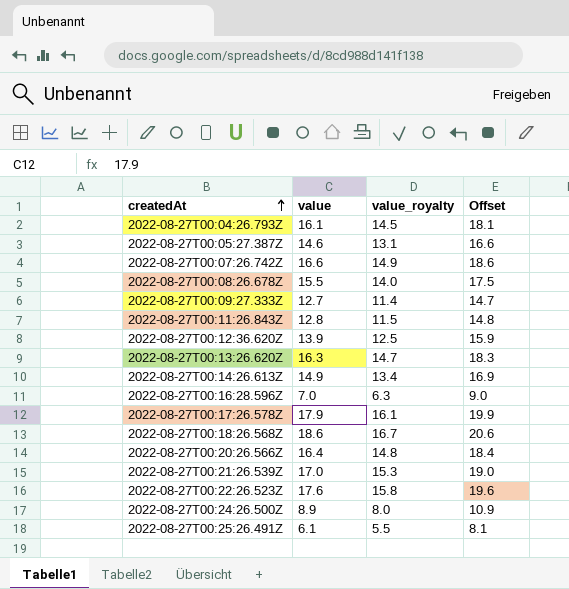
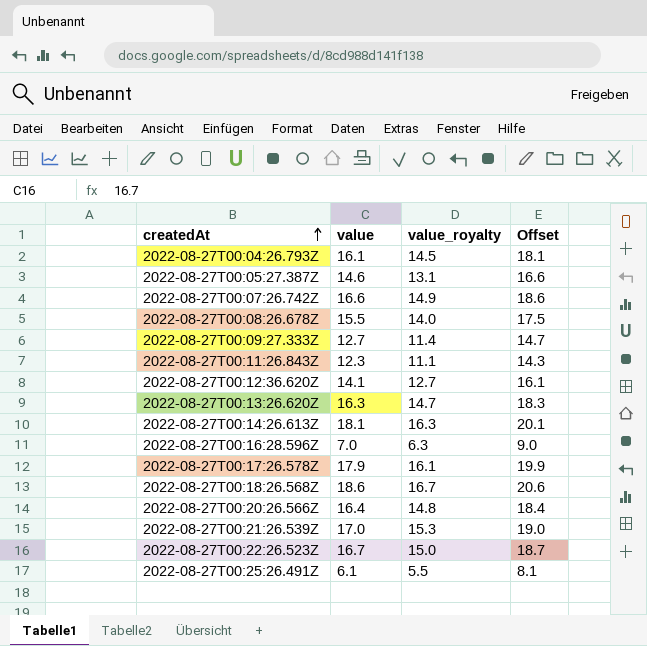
row 2022-08-27T00:24:26.500Z: 8.9 | 8.0 | 10.9 -> none
2022-08-27T00:11:26.843Z | value: 12.8 -> 12.3
2022-08-27T00:11:26.843Z | value_royalty: 11.5 -> 11.1
2022-08-27T00:11:26.843Z | Offset: 14.8 -> 14.3
2022-08-27T00:12:36.620Z | value: 13.9 -> 14.1
2022-08-27T00:12:36.620Z | value_royalty: 12.5 -> 12.7
2022-08-27T00:12:36.620Z | Offset: 15.9 -> 16.1
2022-08-27T00:14:26.613Z | value: 14.9 -> 18.1
2022-08-27T00:14:26.613Z | value_royalty: 13.4 -> 16.3
2022-08-27T00:14:26.613Z | Offset: 16.9 -> 20.1
2022-08-27T00:22:26.523Z | value: 17.6 -> 16.7
2022-08-27T00:22:26.523Z | value_royalty: 15.8 -> 15.0
2022-08-27T00:22:26.523Z | Offset: 19.6 -> 18.7

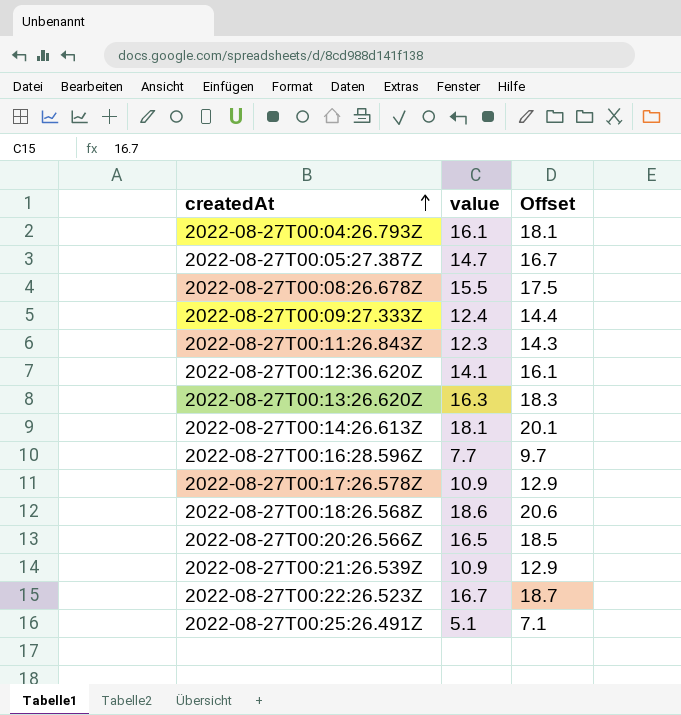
column value_royalty | formula: [value] * 0.9 -> none
row 2022-08-27T00:07:26.742Z: 16.6 | 14.9 | 18.6 -> none
2022-08-27T00:05:27.387Z | value: 14.6 -> 14.7
2022-08-27T00:05:27.387Z | Offset: 16.6 -> 16.7
2022-08-27T00:09:27.333Z | value: 12.7 -> 12.4
2022-08-27T00:09:27.333Z | Offset: 14.7 -> 14.4
2022-08-27T00:16:28.596Z | value: 7.0 -> 7.7
2022-08-27T00:16:28.596Z | Offset: 9.0 -> 9.7
2022-08-27T00:17:26.578Z | value: 17.9 -> 10.9
2022-08-27T00:17:26.578Z | Offset: 19.9 -> 12.9
2022-08-27T00:20:26.566Z | value: 16.4 -> 16.5
2022-08-27T00:20:26.566Z | Offset: 18.4 -> 18.5
2022-08-27T00:21:26.539Z | value: 17.0 -> 10.9
2022-08-27T00:21:26.539Z | Offset: 19.0 -> 12.9
2022-08-27T00:25:26.491Z | value: 6.1 -> 5.1
2022-08-27T00:25:26.491Z | Offset: 8.1 -> 7.1

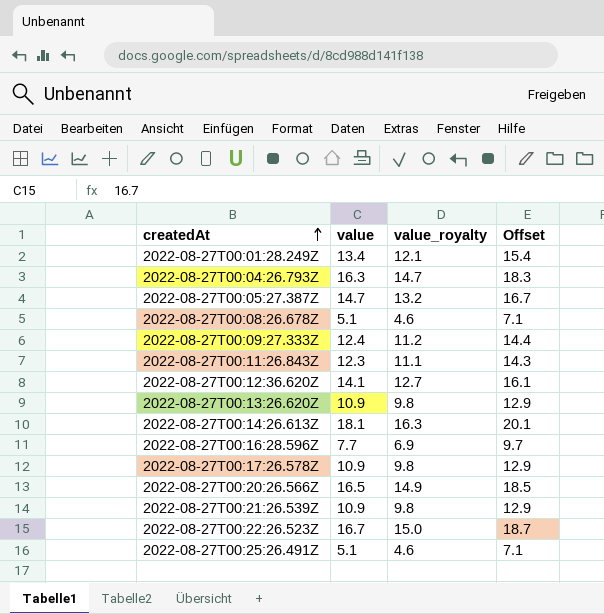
column value_royalty | formula: none -> [value] * 0.9
row 2022-08-27T00:18:26.568Z: 18.6 | 20.6 -> none
row 2022-08-27T00:01:28.249Z: none -> 13.4 | 12.1 | 15.4
2022-08-27T00:04:26.793Z | value: 16.1 -> 16.3
2022-08-27T00:04:26.793Z | Offset: 18.1 -> 18.3
2022-08-27T00:08:26.678Z | value: 15.5 -> 5.1
2022-08-27T00:08:26.678Z | Offset: 17.5 -> 7.1
2022-08-27T00:13:26.620Z | value: 16.3 -> 10.9
2022-08-27T00:13:26.620Z | Offset: 18.3 -> 12.9

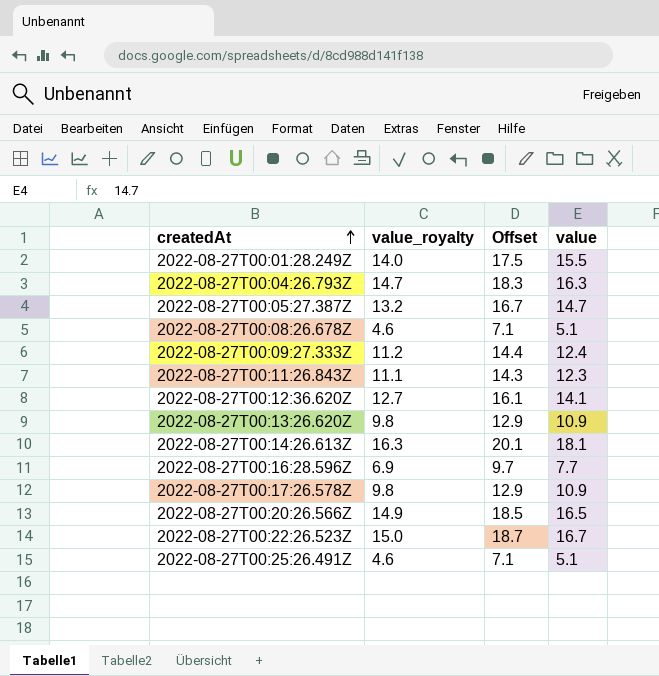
column value | position: 2 -> 4
row 2022-08-27T00:21:26.539Z: 10.9 | 9.8 | 12.9 -> none
2022-08-27T00:01:28.249Z | value_royalty: 12.1 -> 14.0
2022-08-27T00:01:28.249Z | Offset: 15.4 -> 17.5
2022-08-27T00:01:28.249Z | value: 13.4 -> 15.5

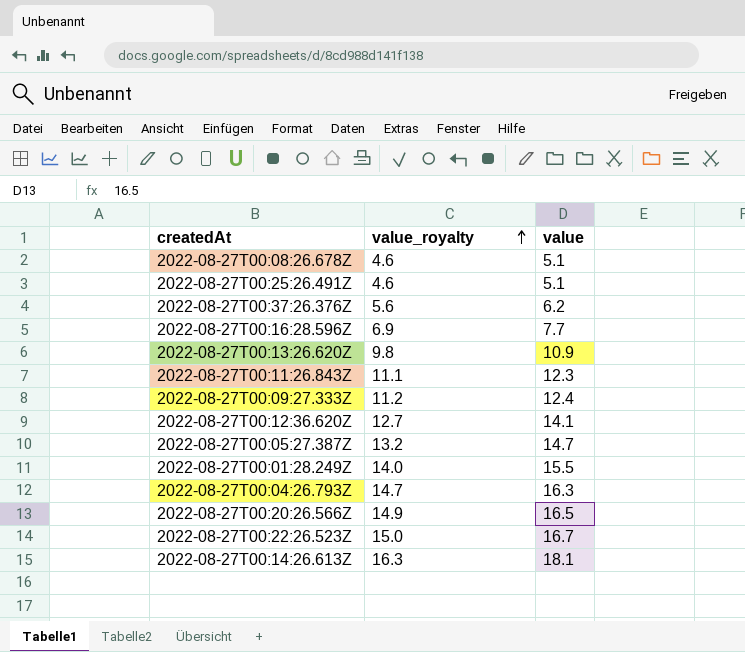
row order: createdAt ascending -> value_royalty ascending
column Offset | formula: [value] + 2 -> none
row 2022-08-27T00:17:26.578Z: 9.8 | 12.9 | 10.9 -> none
row 2022-08-27T00:37:26.376Z: none -> 5.6 | 6.2

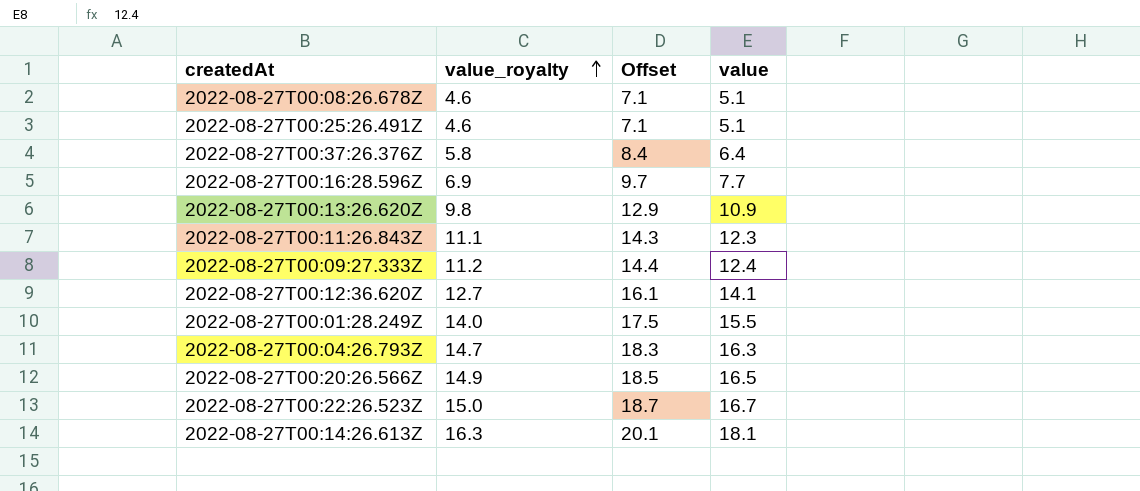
column Offset | formula: none -> [value] + 2
row 2022-08-27T00:05:27.387Z: 13.2 | 14.7 -> none
2022-08-27T00:37:26.376Z | value_royalty: 5.6 -> 5.8
2022-08-27T00:37:26.376Z | value: 6.2 -> 6.4

